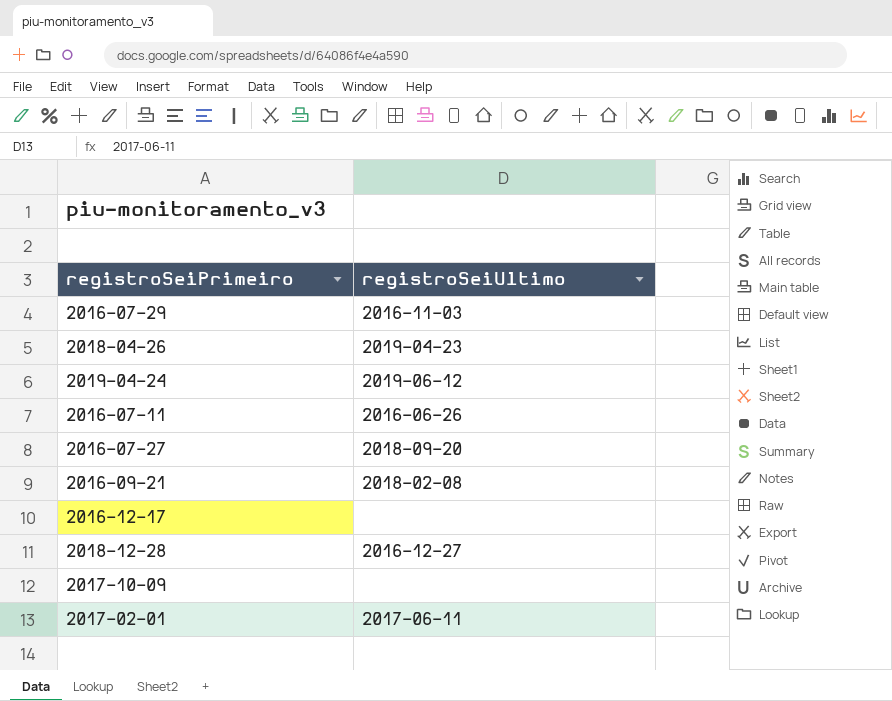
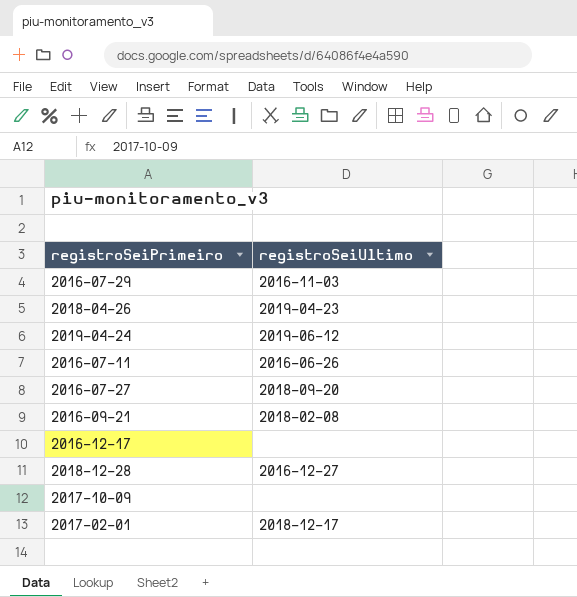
2017-02-01 | registroSeiUltimo: 2017-06-11 -> 2018-12-17

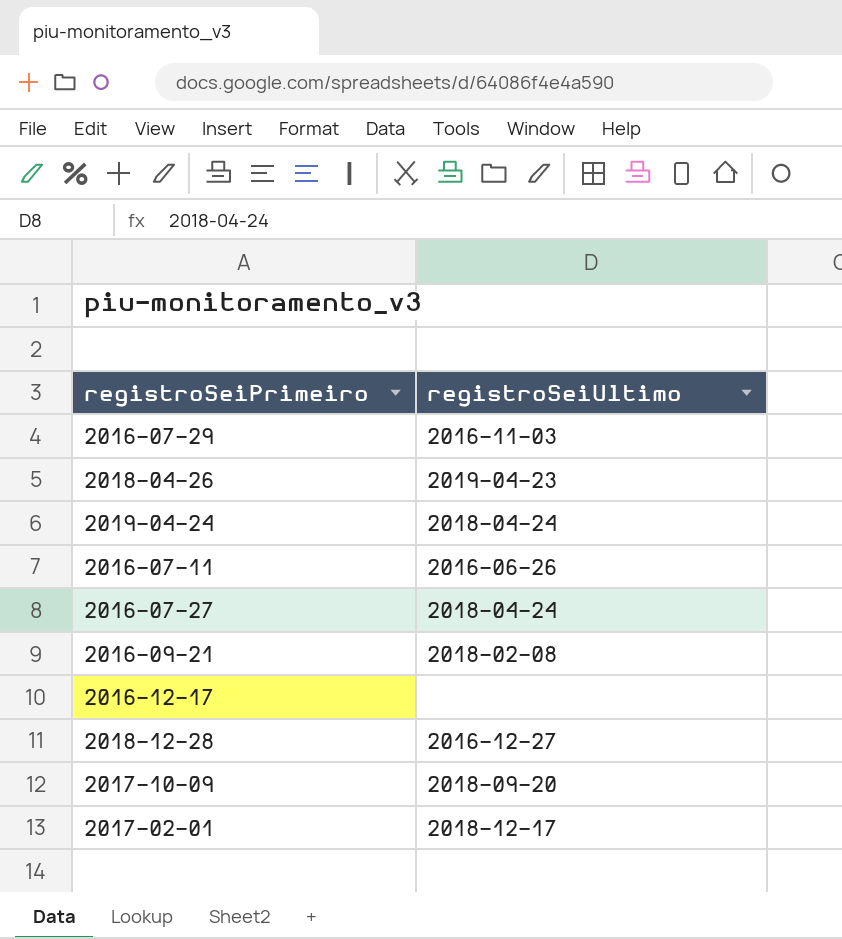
2019-04-24 | registroSeiUltimo: 2019-06-12 -> 2018-04-24
2016-07-27 | registroSeiUltimo: 2018-09-20 -> 2018-04-24
2017-10-09 | registroSeiUltimo: none -> 2018-09-20

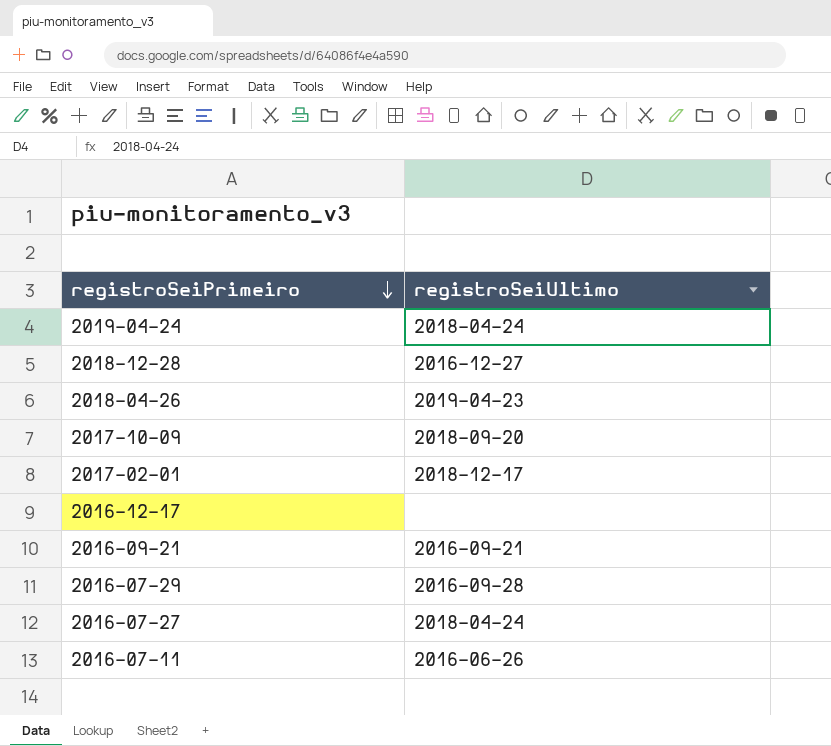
row order: none -> registroSeiPrimeiro descending
2016-09-21 | registroSeiUltimo: 2018-02-08 -> 2016-09-21
2016-07-29 | registroSeiUltimo: 2016-11-03 -> 2016-09-28

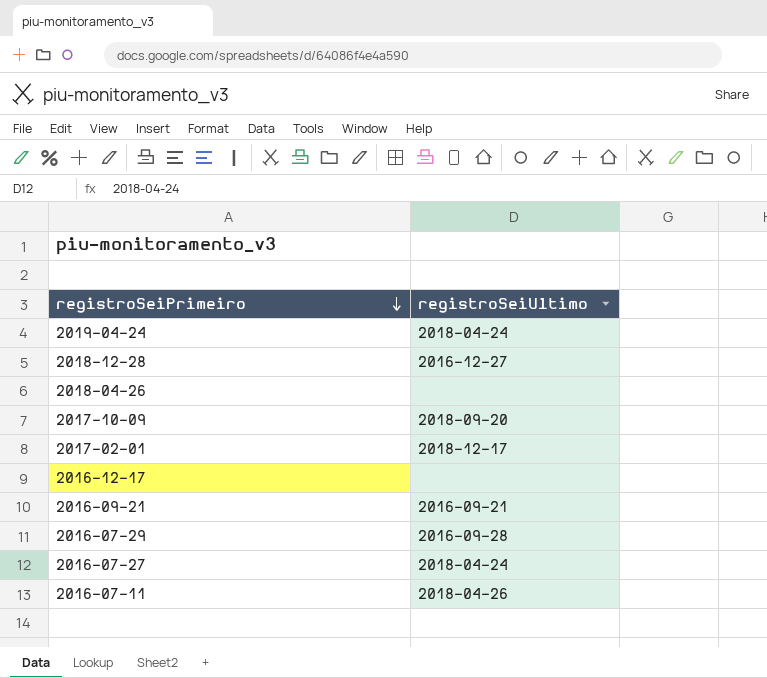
2018-04-26 | registroSeiUltimo: 2019-04-23 -> none
2016-07-11 | registroSeiUltimo: 2016-06-26 -> 2018-04-26

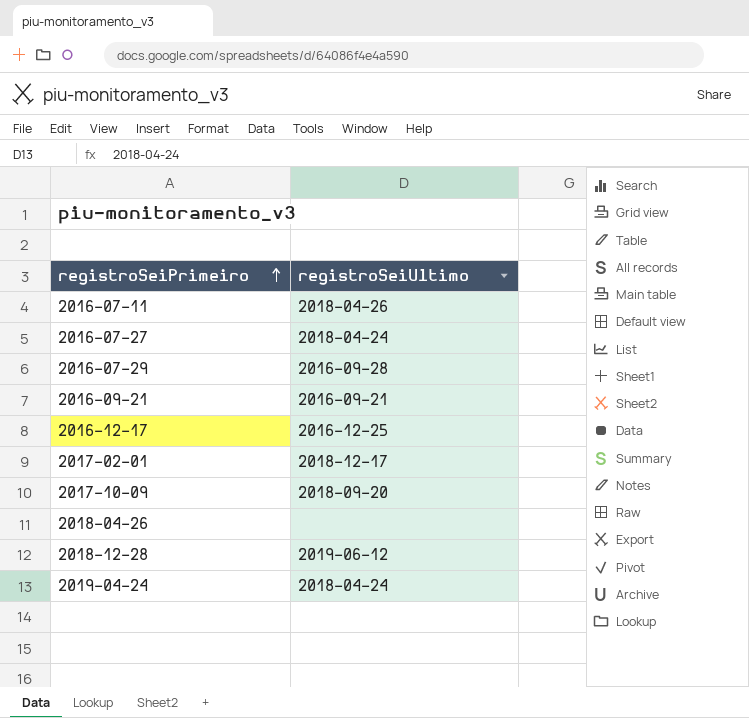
row order: registroSeiPrimeiro descending -> registroSeiPrimeiro ascending
2016-12-17 | registroSeiUltimo: none -> 2016-12-25
2018-12-28 | registroSeiUltimo: 2016-12-27 -> 2019-06-12

